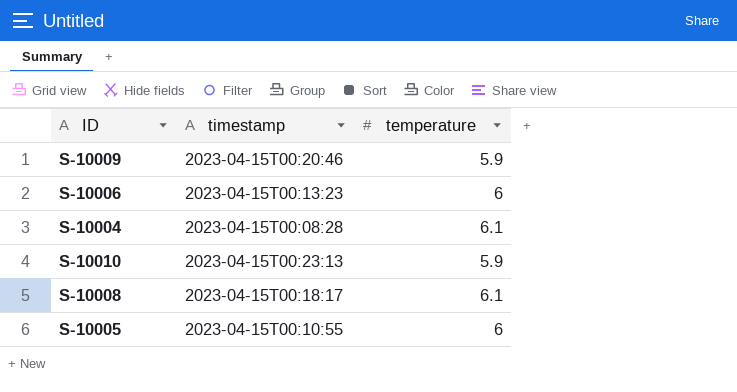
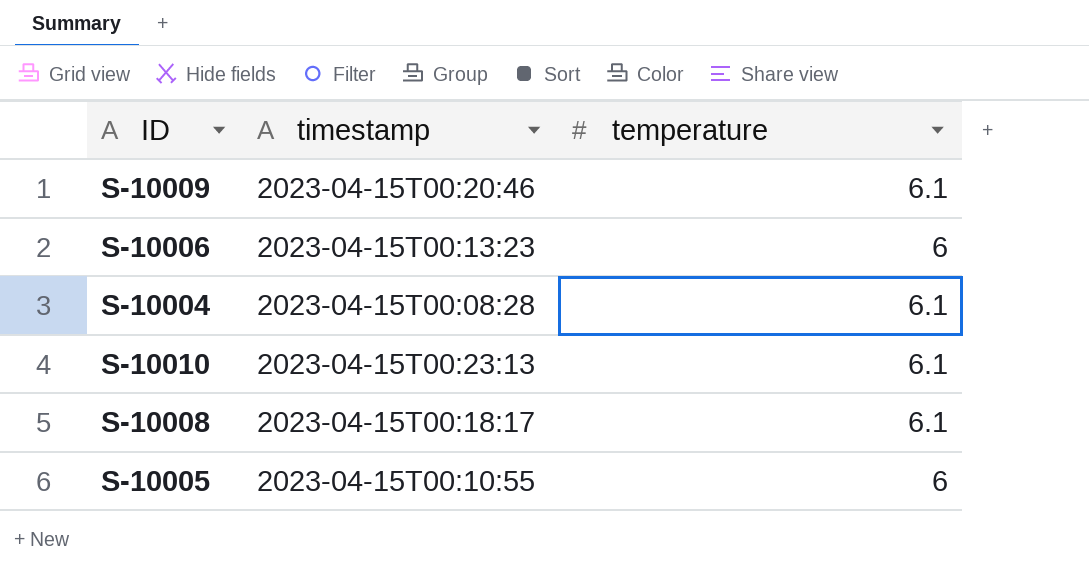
S-10009 | temperature: 5.9 -> 6.1
S-10010 | temperature: 5.9 -> 6.1

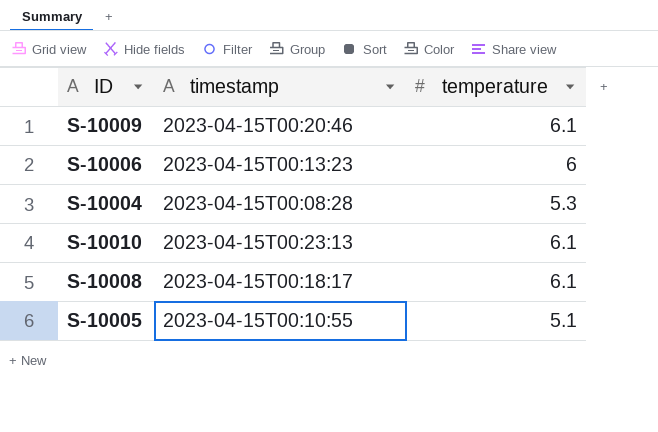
S-10004 | temperature: 6.1 -> 5.3
S-10005 | temperature: 6 -> 5.1

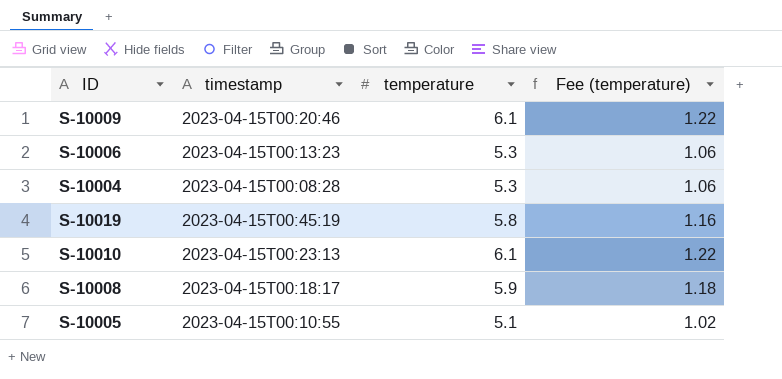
column Fee (temperature) | formula: none -> [temperature] * 0.2
S-10006 | temperature: 6 -> 5.3
row S-10019: none -> 2023-04-15T00:45:19 | 5.8 | 1.16
S-10008 | temperature: 6.1 -> 5.9

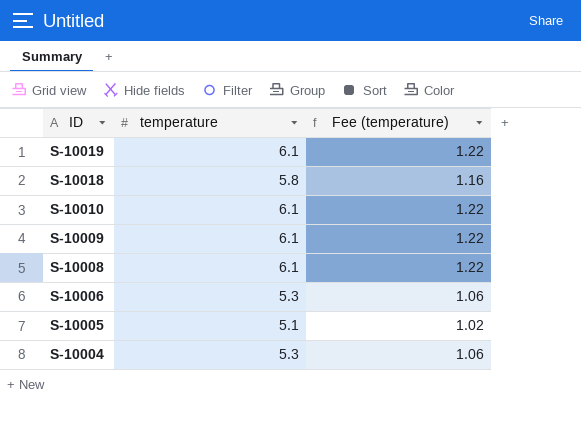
row order: none -> ID descending
column timestamp | position: 2 -> none
S-10019 | temperature: 5.8 -> 6.1
S-10019 | Fee (temperature): 1.16 -> 1.22
row S-10018: none -> 5.8 | 1.16
S-10008 | temperature: 5.9 -> 6.1
S-10008 | Fee (temperature): 1.18 -> 1.22

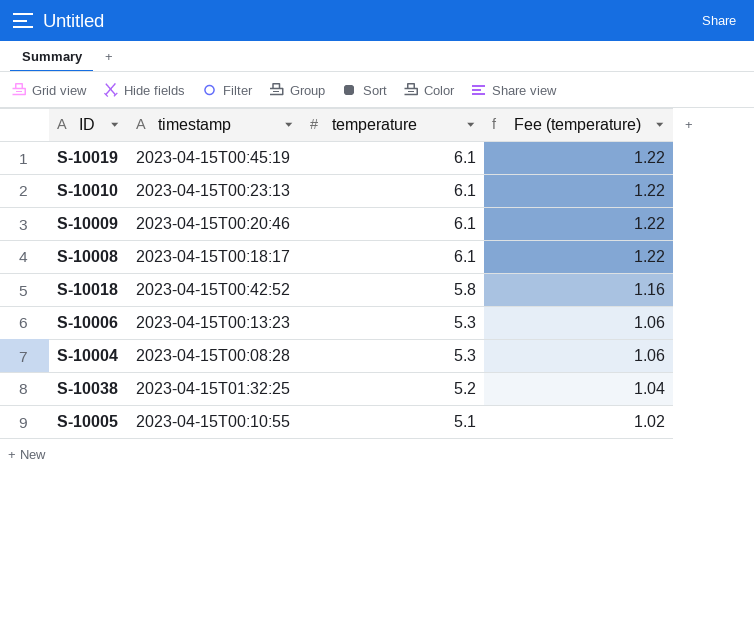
row order: ID descending -> temperature descending
column timestamp | position: none -> 2
row S-10038: none -> 2023-04-15T01:32:25 | 5.2 | 1.04

